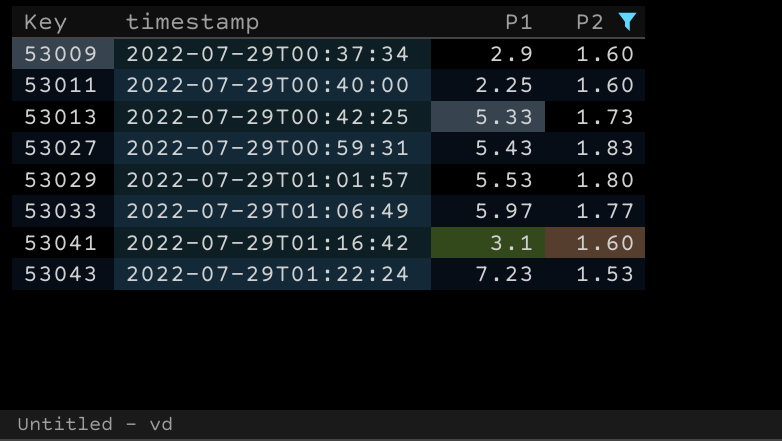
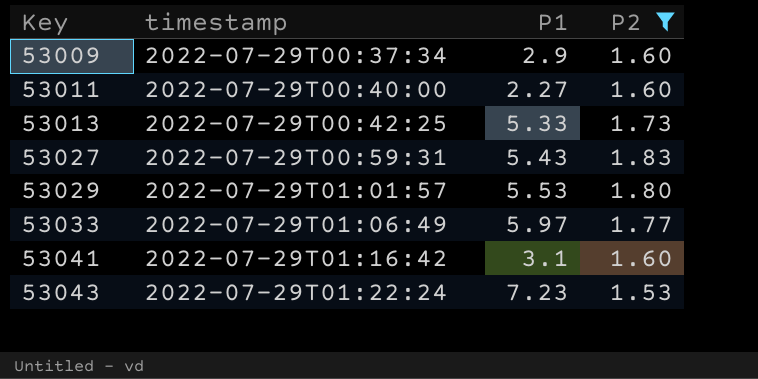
53011 | P1: 2.25 -> 2.27

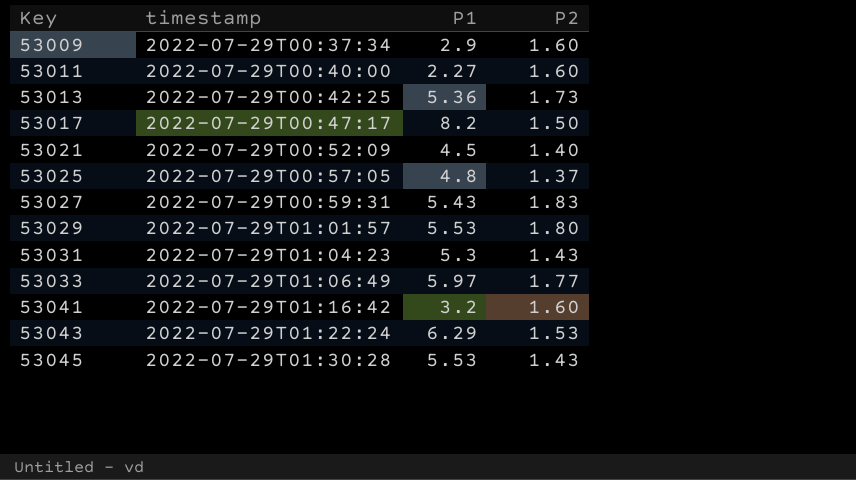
filter: P2 >= 1.53 -> none
53013 | P1: 5.33 -> 5.36
53041 | P1: 3.1 -> 3.2
53043 | P1: 7.23 -> 6.29

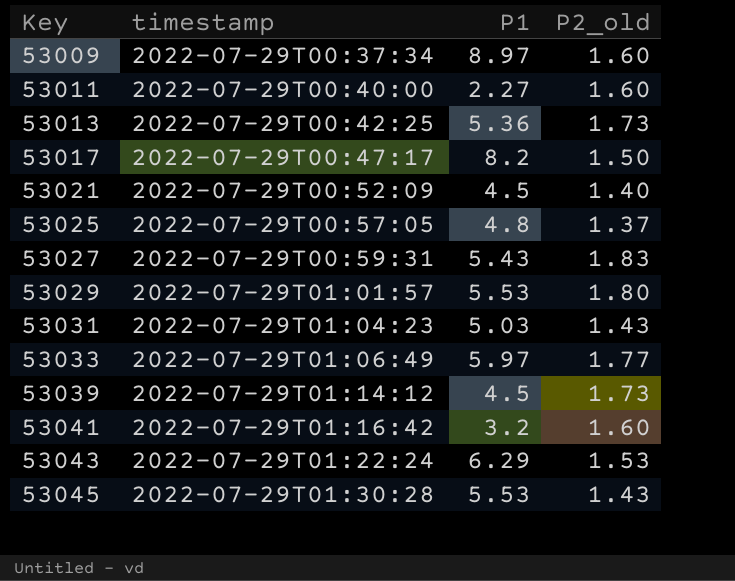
column name: P2 -> P2_old
53009 | P1: 2.9 -> 8.97
53031 | P1: 5.3 -> 5.03
row 53039: none -> 2022-07-29T01:14:12 | 4.5 | 1.73

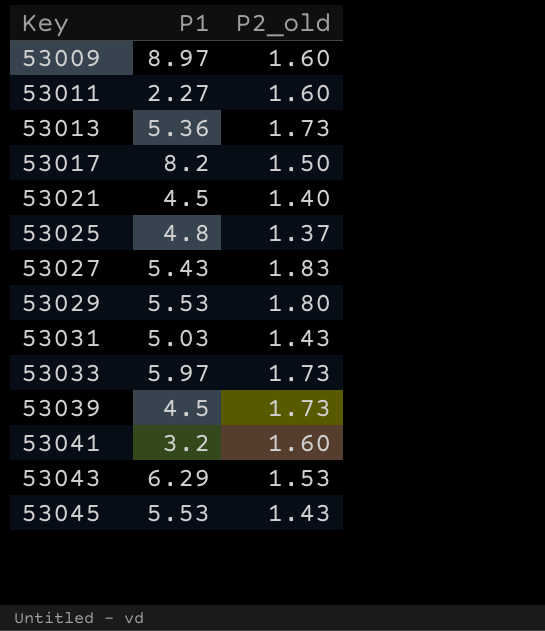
column timestamp | position: 2 -> none
53033 | P2_old: 1.77 -> 1.73

